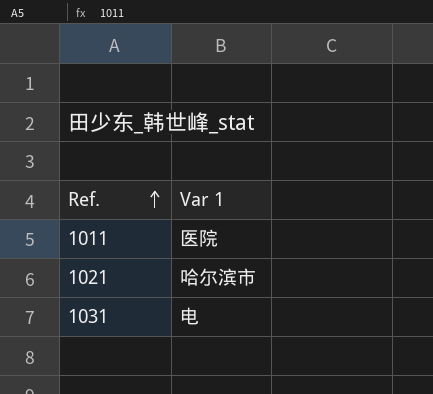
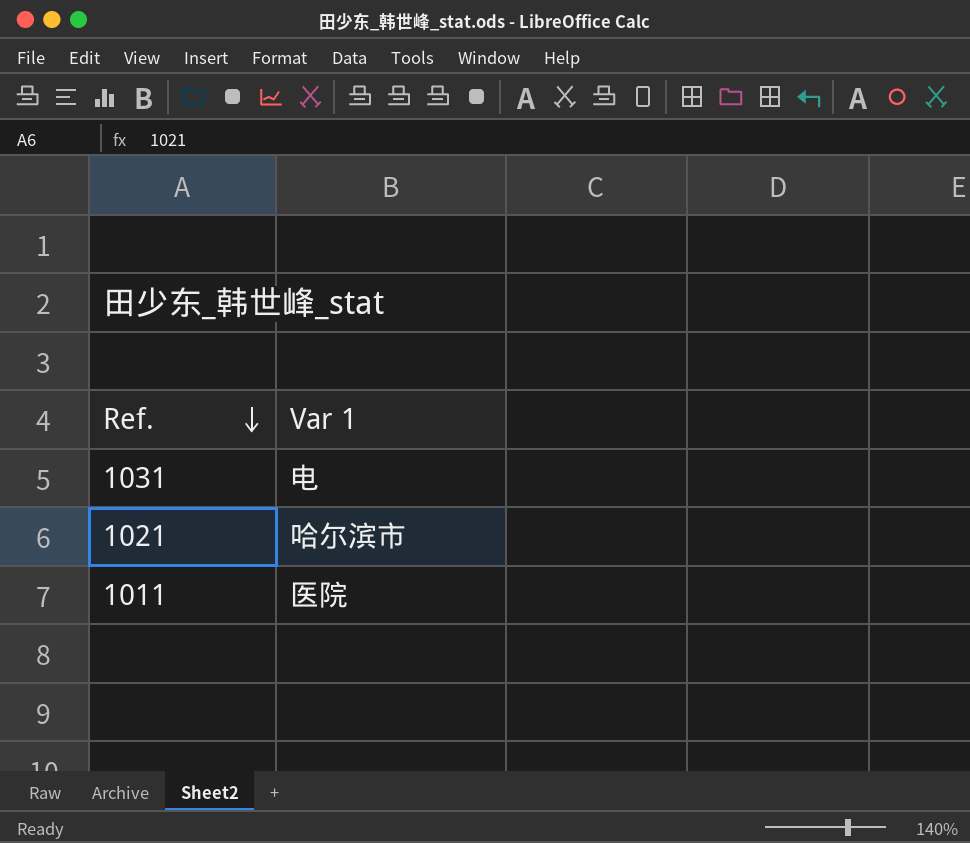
row order: Ref. ascending -> Ref. descending

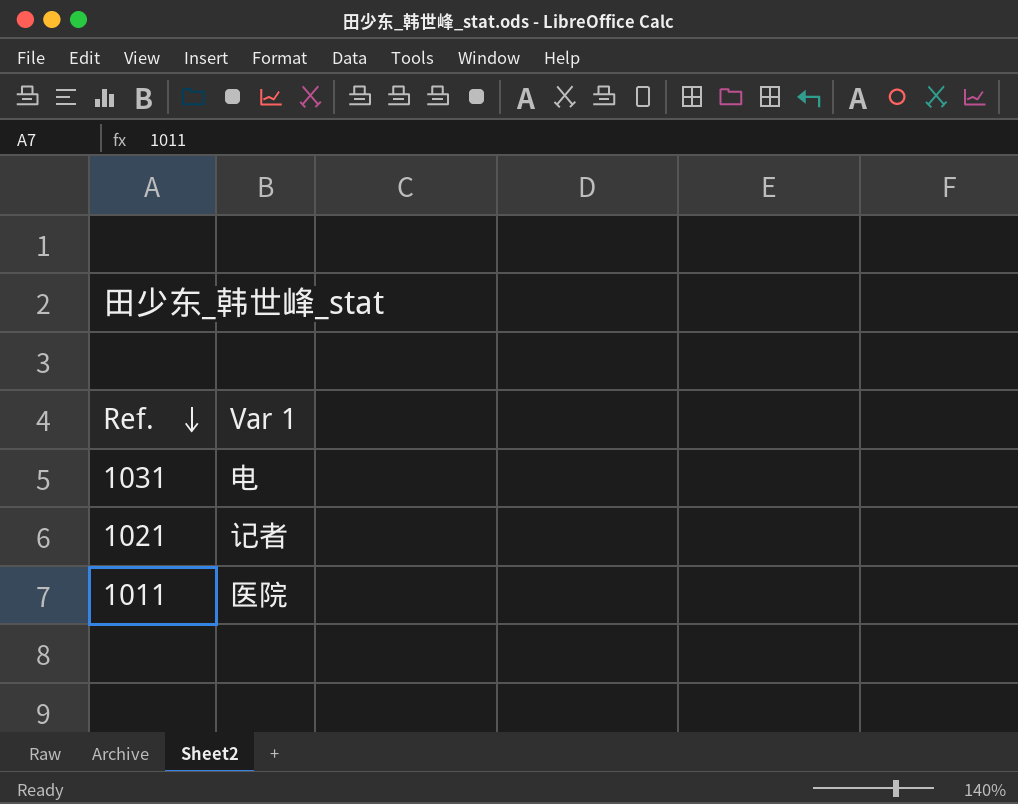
1021 | Var 1: 哈尔滨市 -> 记者

